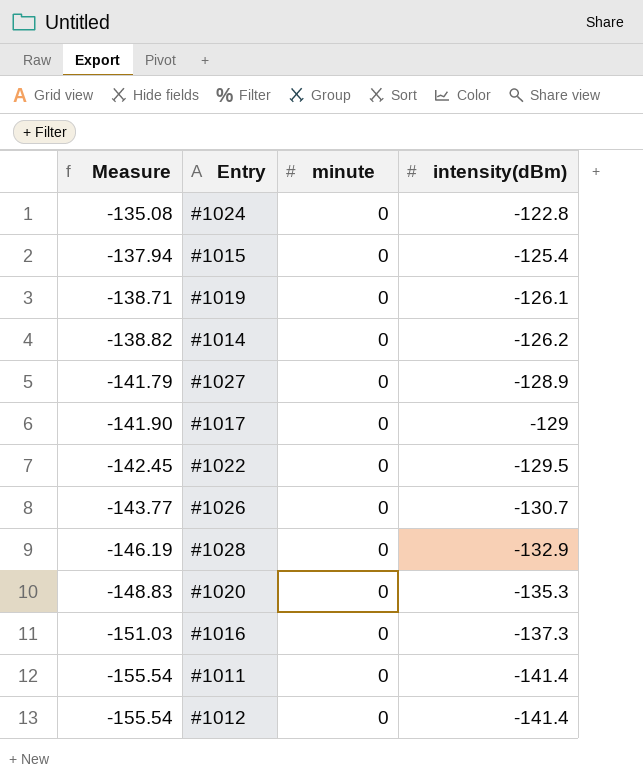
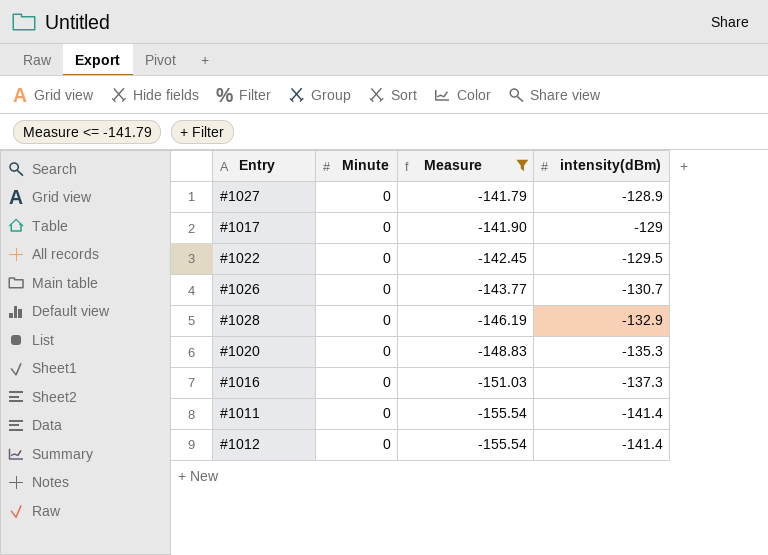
filter: none -> Measure <= -141.79
column name: minute -> Minute
column Measure | position: 1 -> 3

